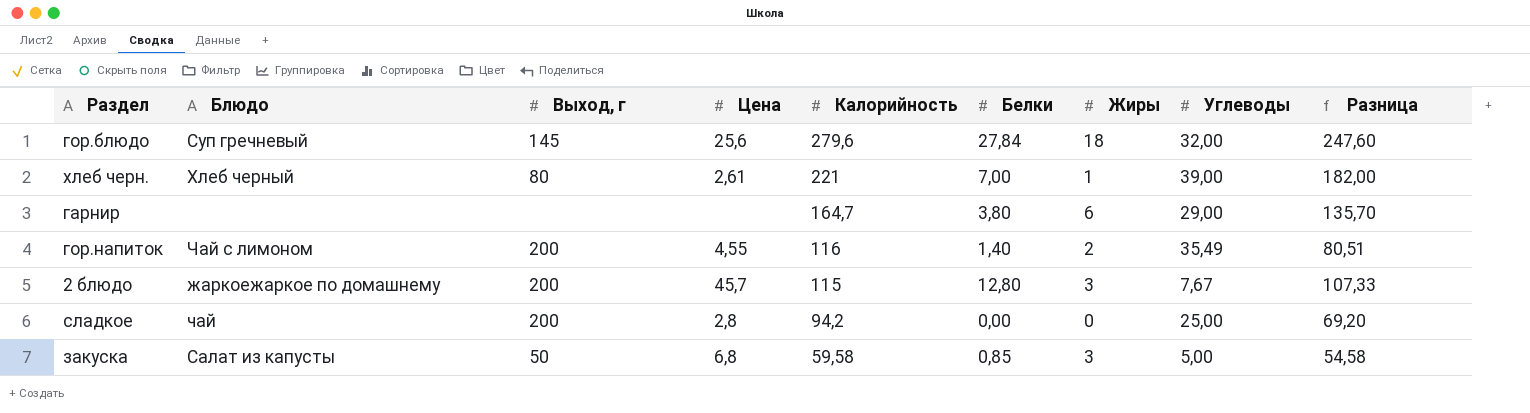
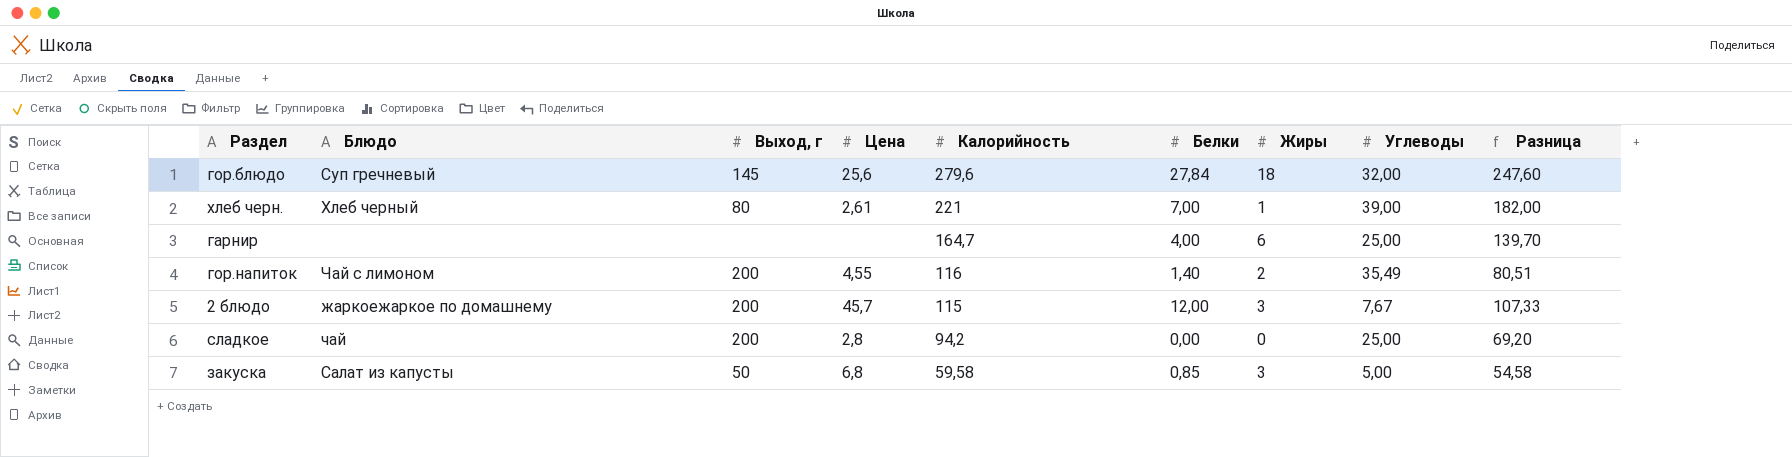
гарнир | Белки: 3,80 -> 4,00
гарнир | Углеводы: 29,00 -> 25,00
гарнир | Разница: 135,70 -> 139,70
2 блюдо | Белки: 12,80 -> 12,00

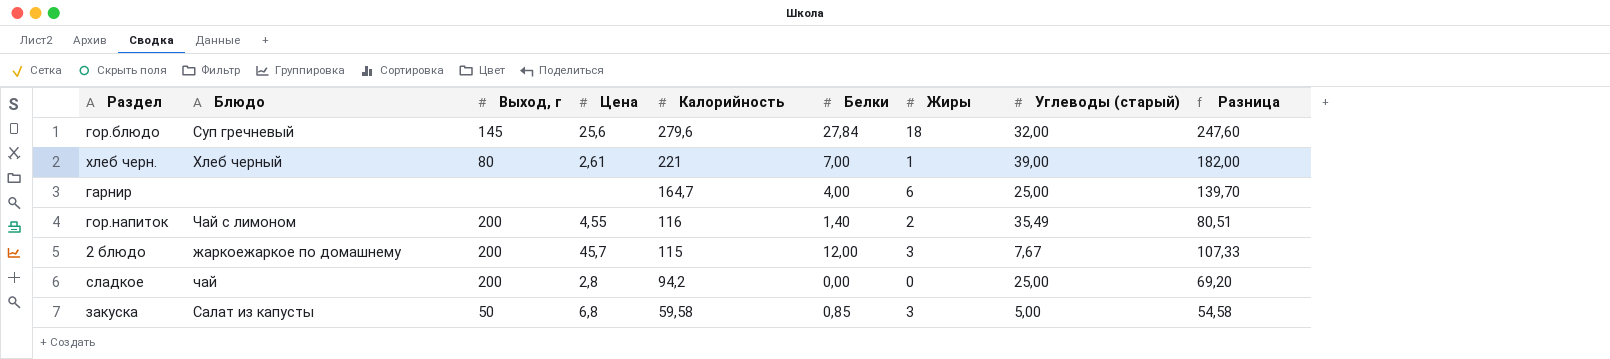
column name: Углеводы -> Углеводы (старый)

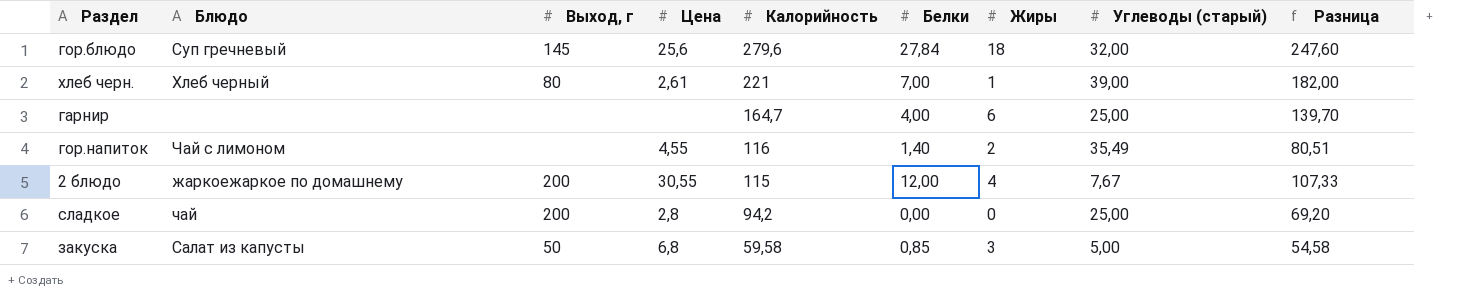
гор.напиток | Выход, г: 200 -> none
2 блюдо | Цена: 45,7 -> 30,55
2 блюдо | Жиры: 3 -> 4

